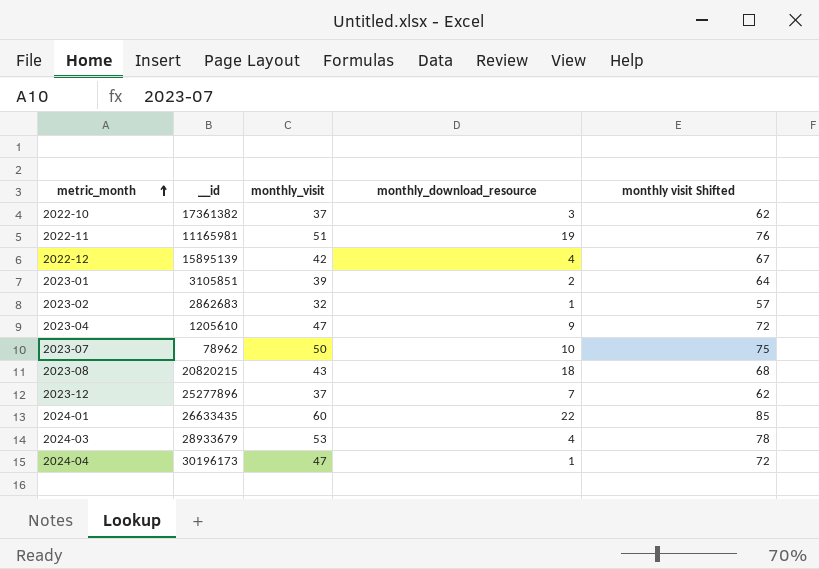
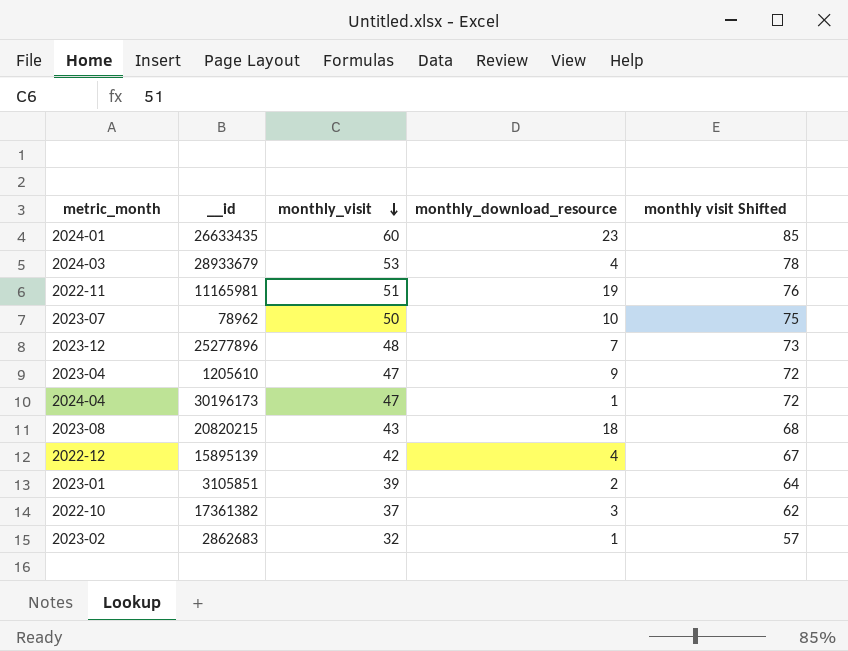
row order: metric_month ascending -> monthly_visit descending
2024-01 | monthly_download_resource: 22 -> 23
2023-12 | monthly_visit: 37 -> 48
2023-12 | monthly visit Shifted: 62 -> 73

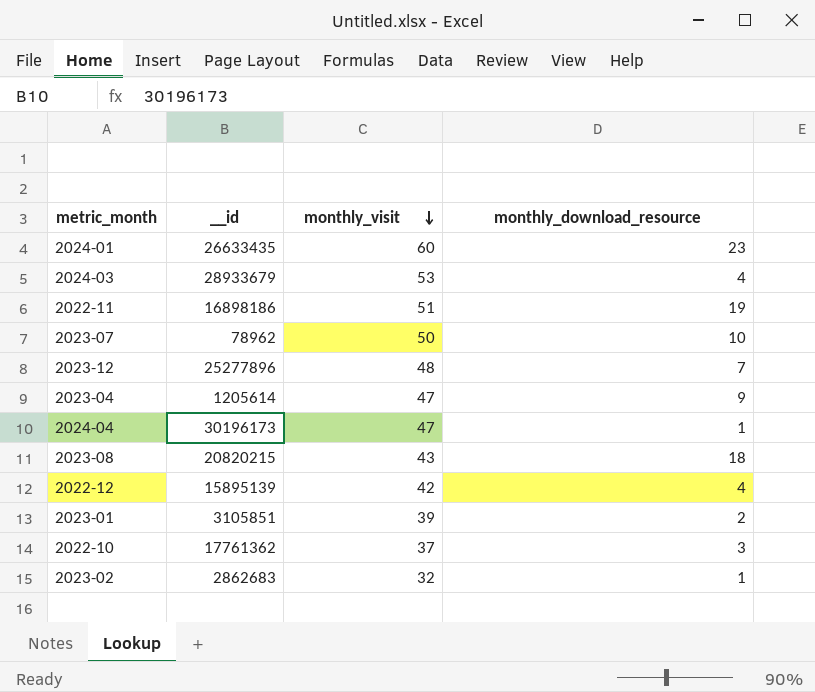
column monthly visit Shifted | formula: [monthly_visit] + 25 -> none
2022-11 | __id: 11165981 -> 16898186
2023-04 | __id: 1205610 -> 1205614
2022-10 | __id: 17361382 -> 17761362

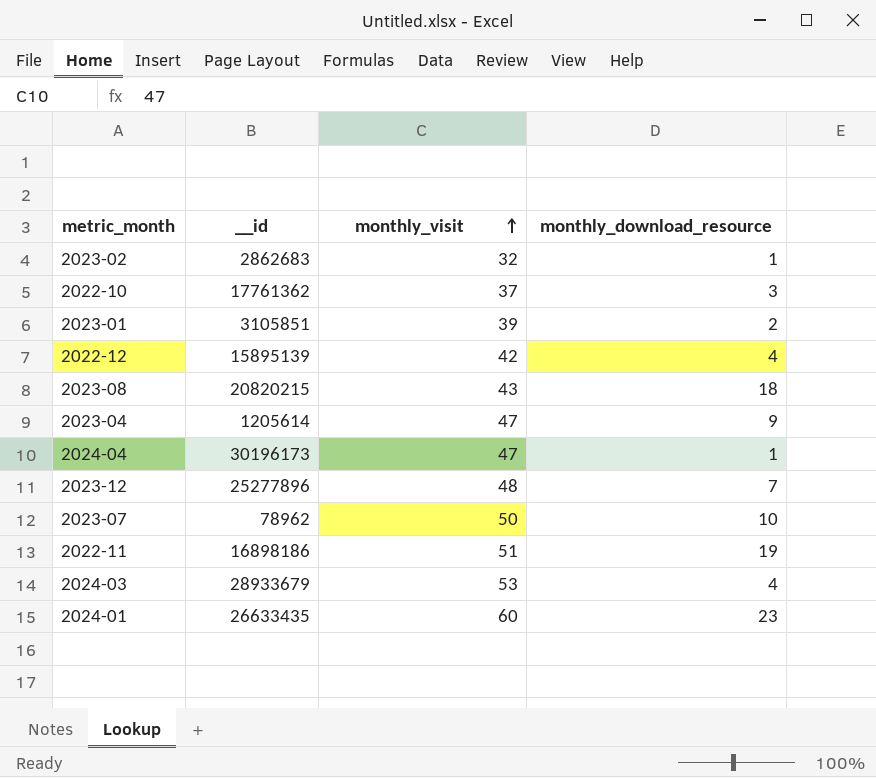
row order: monthly_visit descending -> monthly_visit ascending

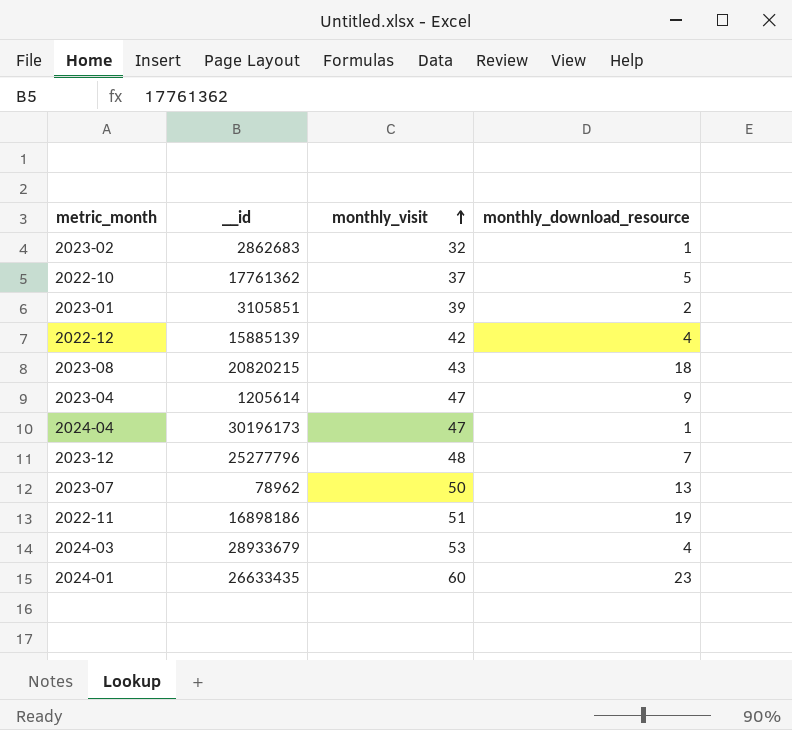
2022-10 | monthly_download_resource: 3 -> 5
2022-12 | __id: 15895139 -> 15885139
2023-12 | __id: 25277896 -> 25277796
2023-07 | monthly_download_resource: 10 -> 13

